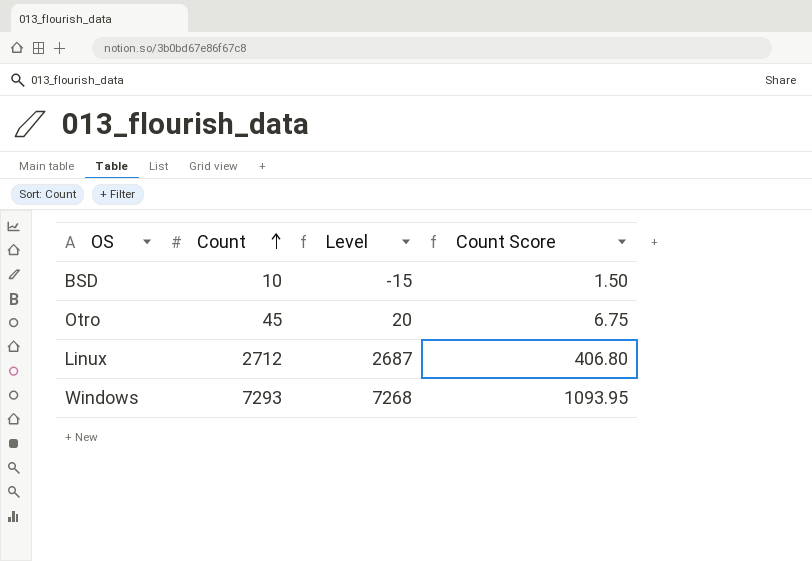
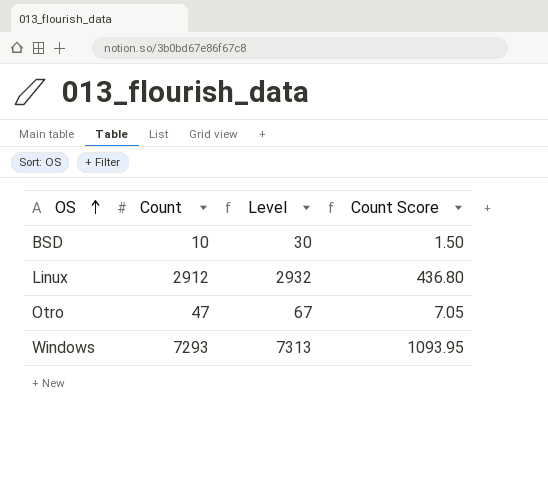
row order: Count ascending -> OS ascending
column Level | formula: [Count] - 25 -> [Count] + 20
Linux | Count: 2712 -> 2912
Linux | Count Score: 406.80 -> 436.80
Otro | Count: 45 -> 47
Otro | Count Score: 6.75 -> 7.05

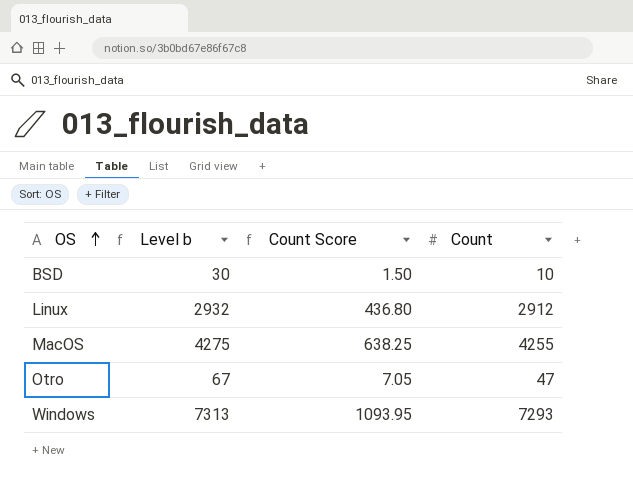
column name: Level -> Level b
column Count | position: 2 -> 4
row MacOS: none -> 4275 | 638.25 | 4255

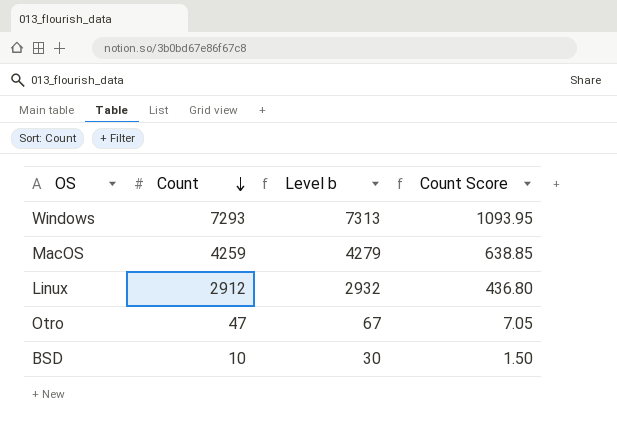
row order: OS ascending -> Count descending
column Count | position: 4 -> 2
MacOS | Count: 4255 -> 4259
MacOS | Level b: 4275 -> 4279
MacOS | Count Score: 638.25 -> 638.85

